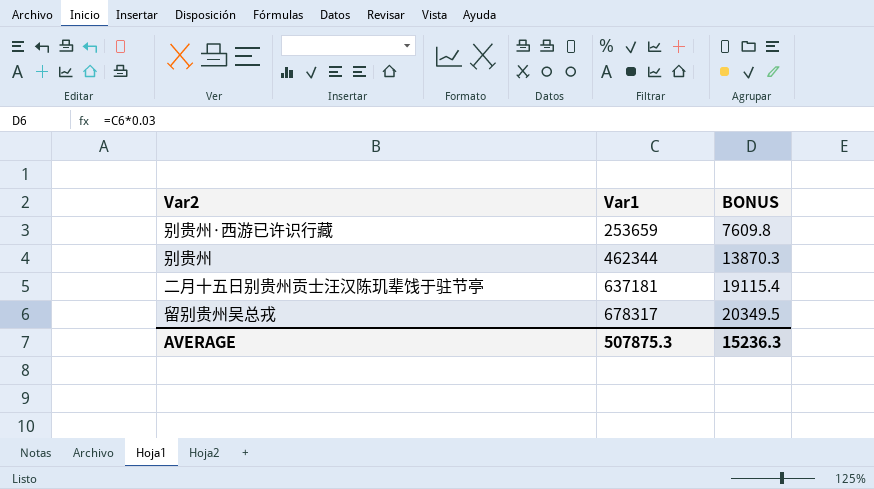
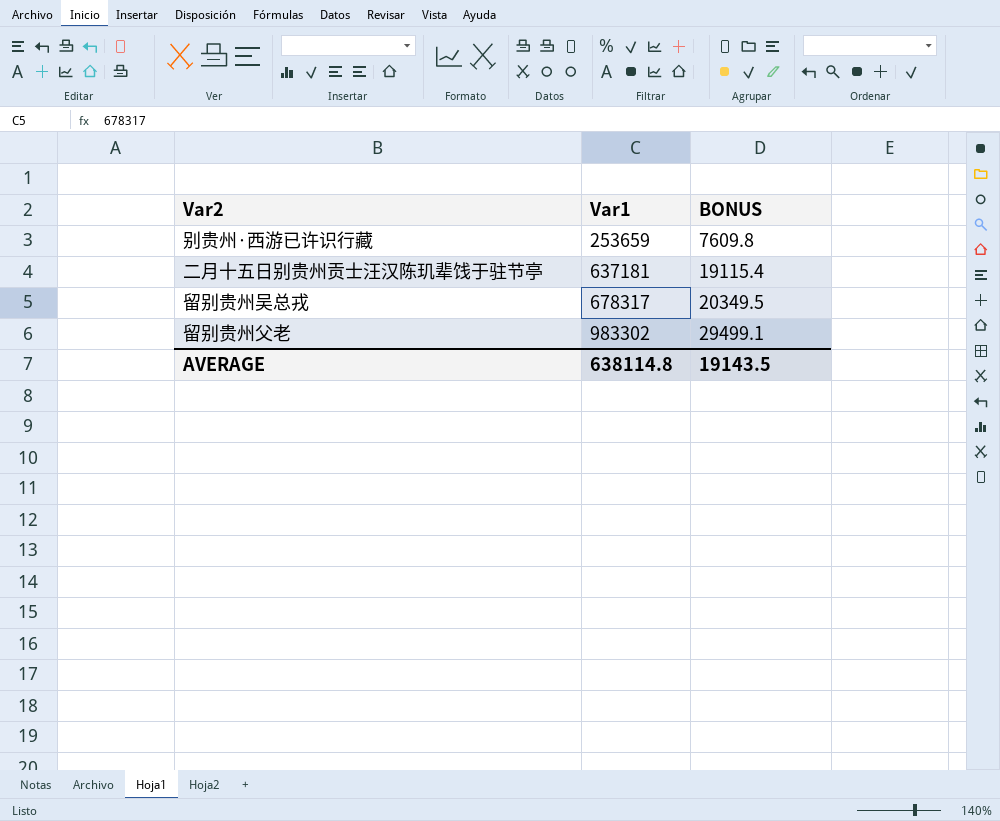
row 别贵州: 462344 | 13870.3 -> none
row 留别贵州父老: none -> 983302 | 29499.1
AVERAGE | Var1: 507875.3 -> 638114.8
AVERAGE | BONUS: 15236.3 -> 19143.5

